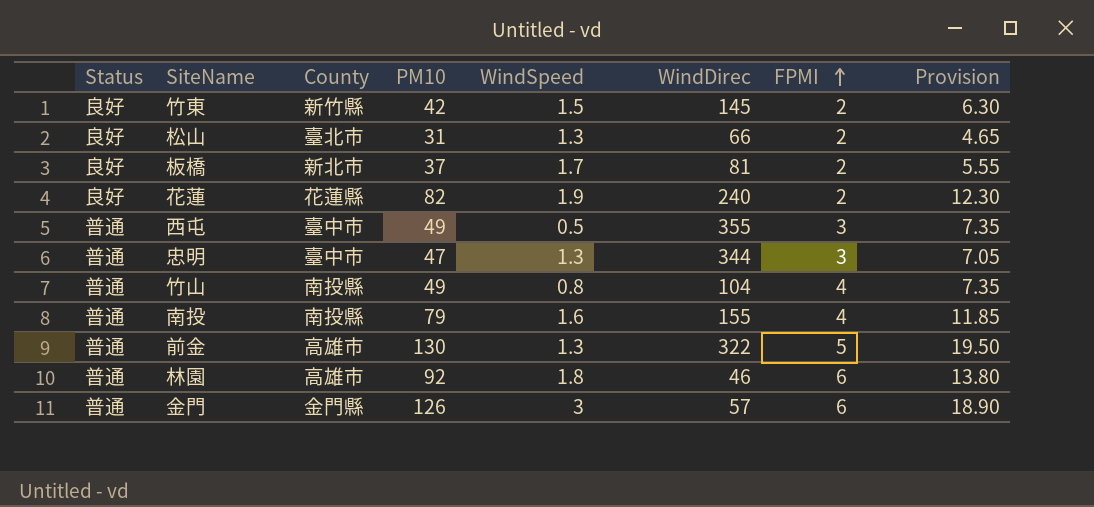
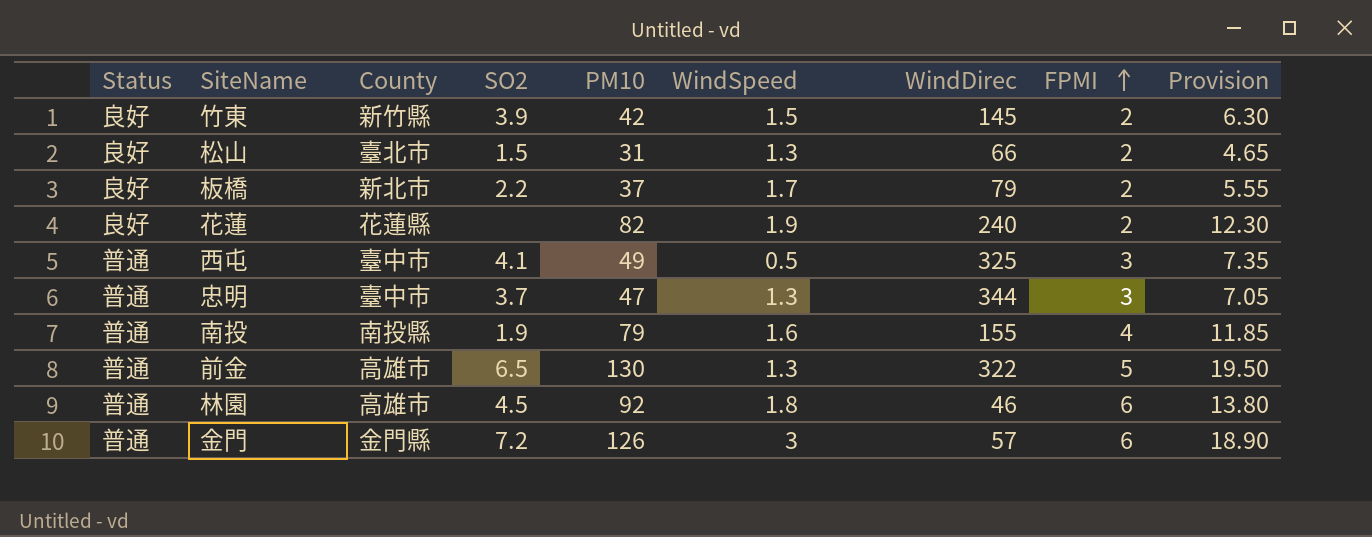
column SO2 | position: none -> 4
row 竹山: 普通 | 南投縣 | 49 | 0.8 | 104 | 4 | 7.35 -> none
板橋 | WindDirec: 81 -> 79
西屯 | WindDirec: 355 -> 325

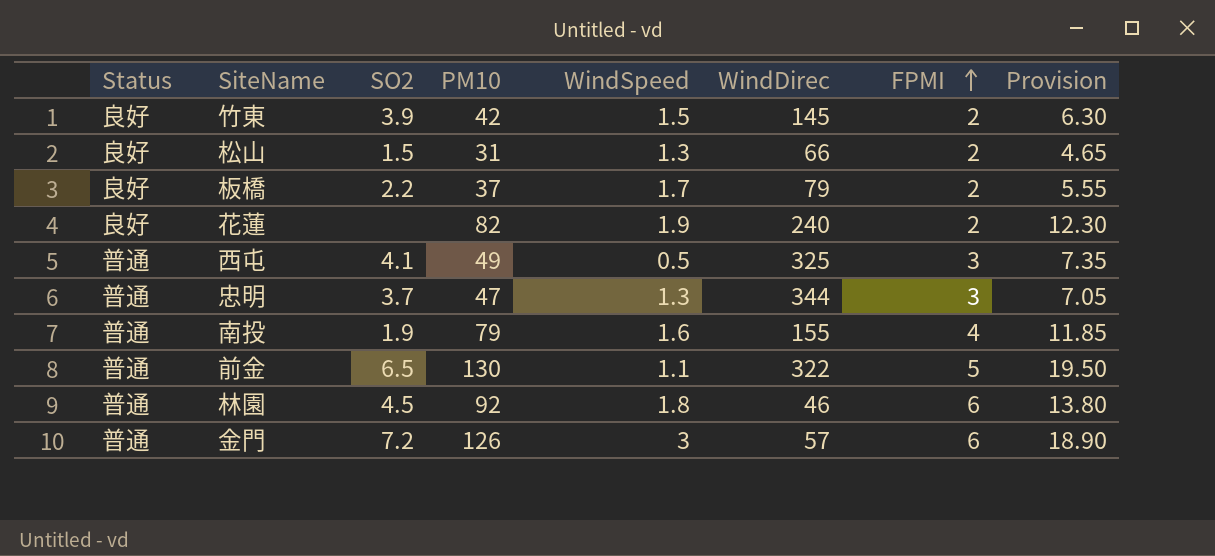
column County | position: 3 -> none
前金 | WindSpeed: 1.3 -> 1.1

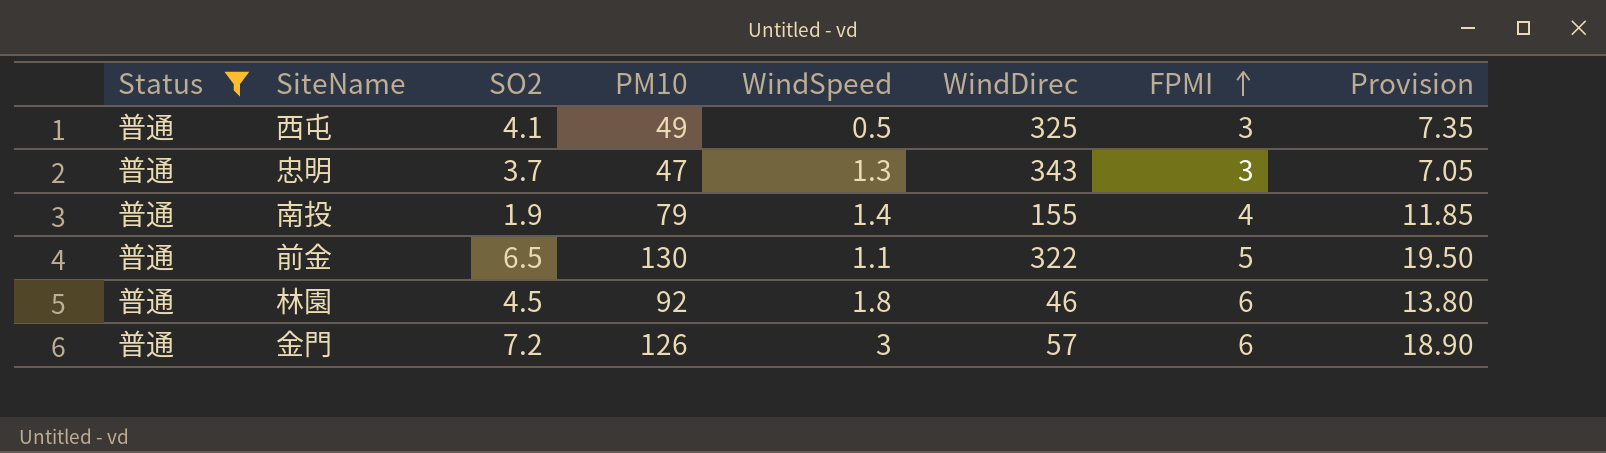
filter: none -> Status = 普通
忠明 | WindDirec: 344 -> 343
南投 | WindSpeed: 1.6 -> 1.4

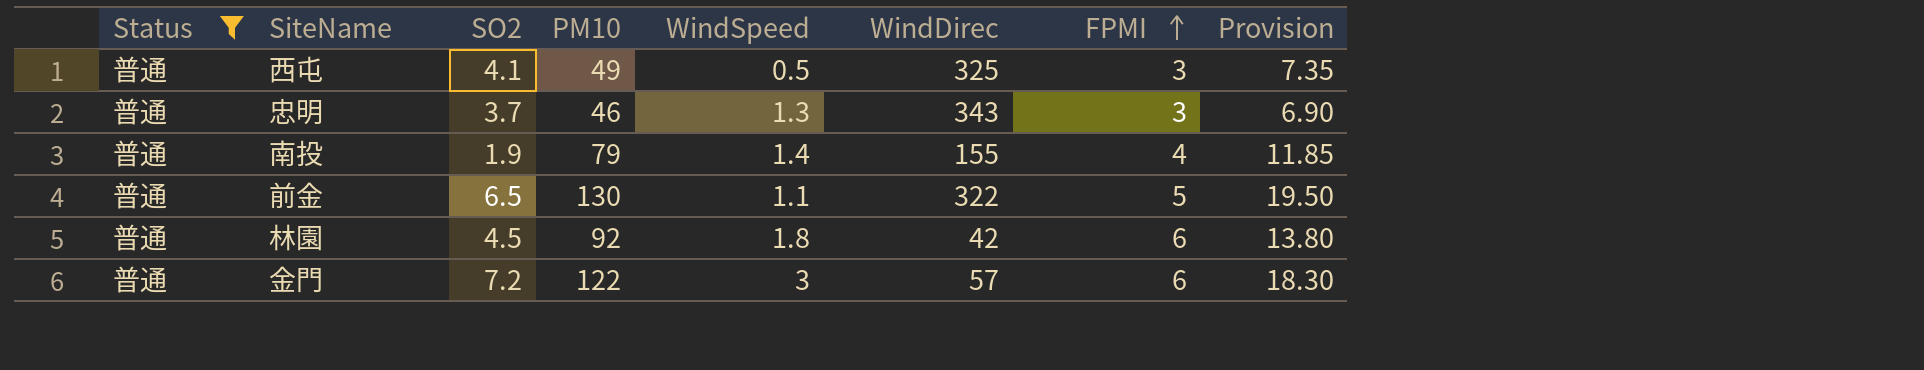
忠明 | PM10: 47 -> 46
忠明 | Provision: 7.05 -> 6.90
林園 | WindDirec: 46 -> 42
金門 | PM10: 126 -> 122
金門 | Provision: 18.90 -> 18.30

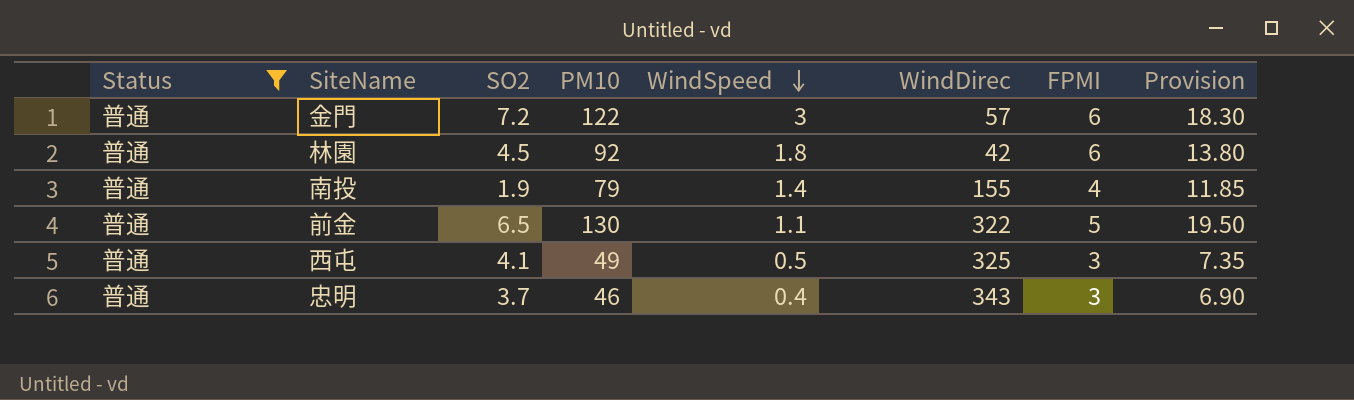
row order: FPMI ascending -> WindSpeed descending
忠明 | WindSpeed: 1.3 -> 0.4

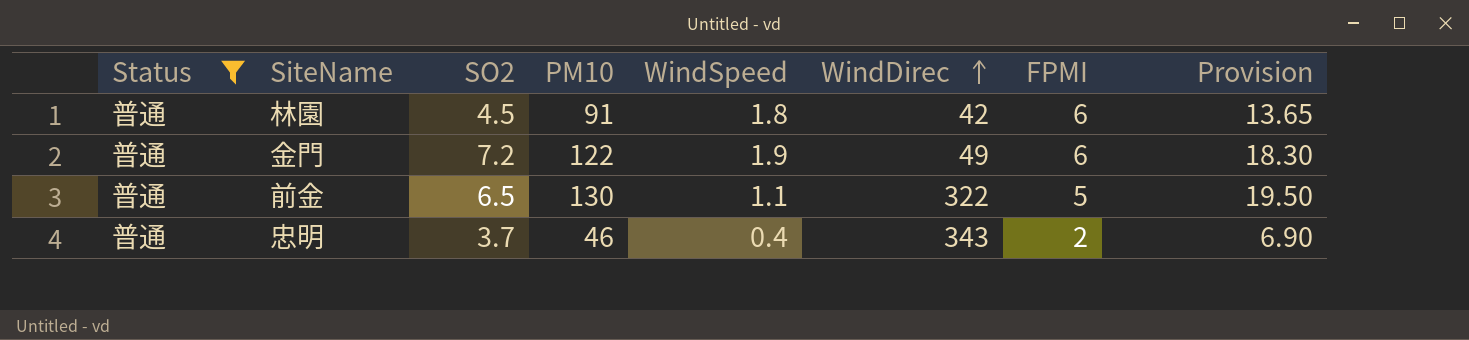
row order: WindSpeed descending -> WindDirec ascending
row 南投: 普通 | 1.9 | 79 | 1.4 | 155 | 4 | 11.85 -> none
row 西屯: 普通 | 4.1 | 49 | 0.5 | 325 | 3 | 7.35 -> none
林園 | PM10: 92 -> 91
林園 | Provision: 13.80 -> 13.65
金門 | WindSpeed: 3 -> 1.9
金門 | WindDirec: 57 -> 49
忠明 | FPMI: 3 -> 2

